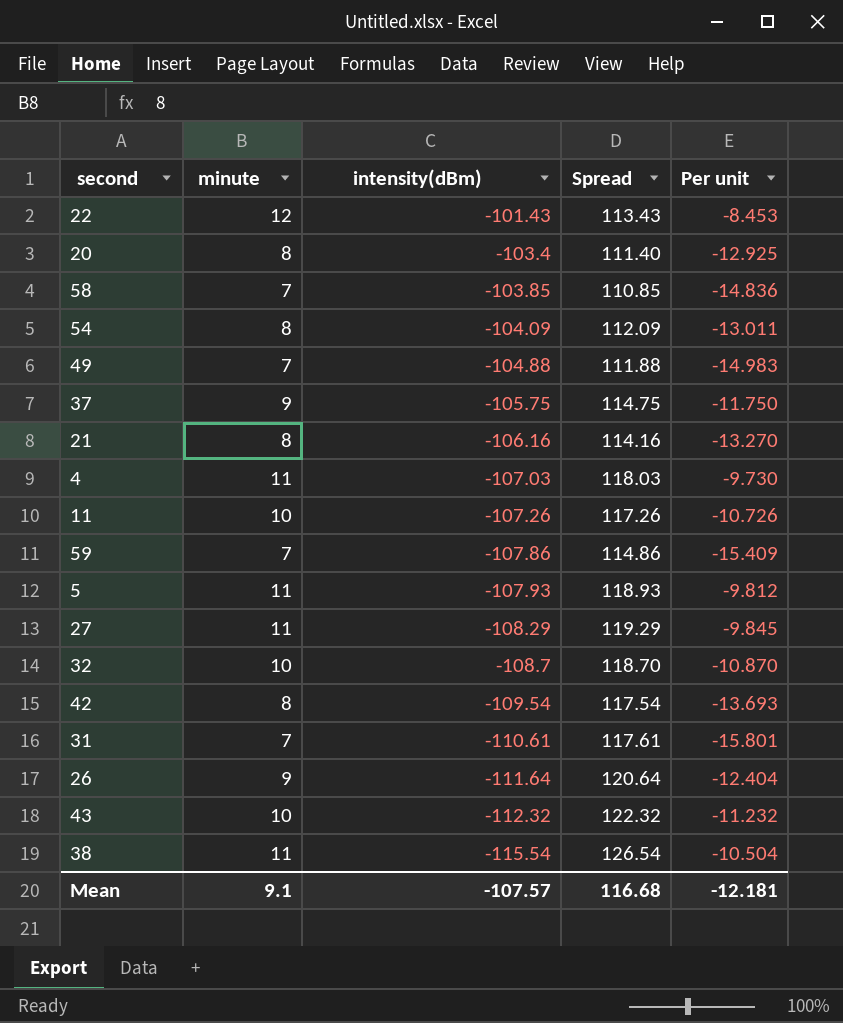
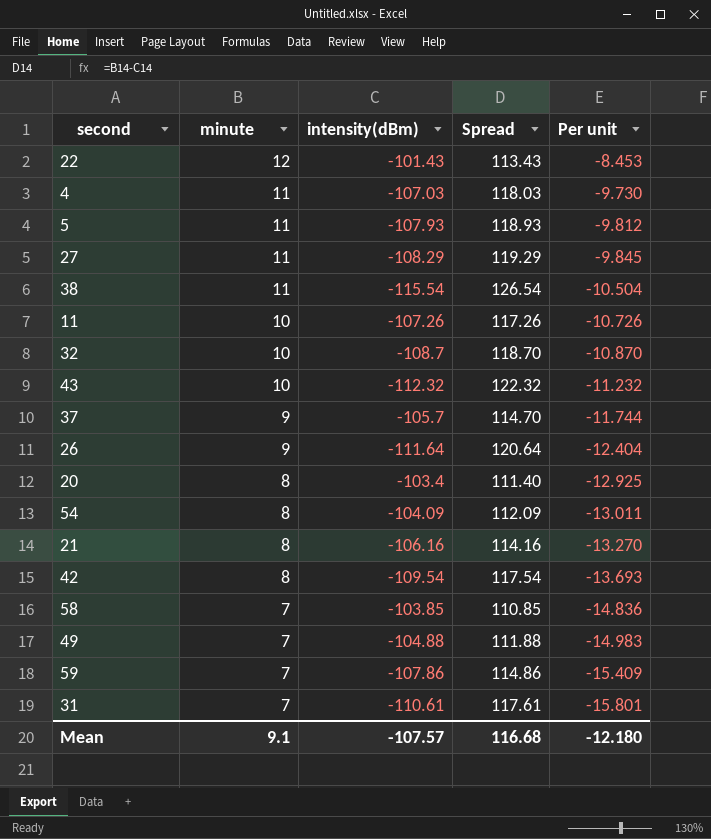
row order: intensity(dBm) descending -> minute descending
37 | intensity(dBm): -105.75 -> -105.7
37 | Spread: 114.75 -> 114.70
37 | Per unit: -11.750 -> -11.744
Mean | Per unit: -12.181 -> -12.180

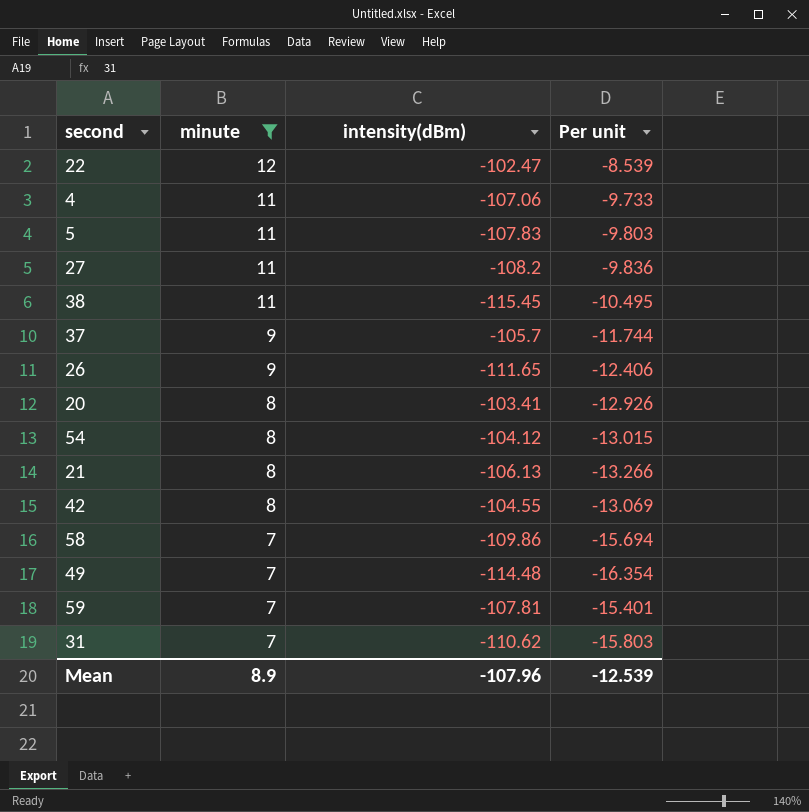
filter: none -> minute != 10
column Spread | formula: [minute] - [intensity(dBm)] -> none
22 | intensity(dBm): -101.43 -> -102.47
22 | Per unit: -8.453 -> -8.539
4 | intensity(dBm): -107.03 -> -107.06
4 | Per unit: -9.730 -> -9.733
5 | intensity(dBm): -107.93 -> -107.83
5 | Per unit: -9.812 -> -9.803
27 | intensity(dBm): -108.29 -> -108.2
27 | Per unit: -9.845 -> -9.836
38 | intensity(dBm): -115.54 -> -115.45
38 | Per unit: -10.504 -> -10.495
26 | intensity(dBm): -111.64 -> -111.65
26 | Per unit: -12.404 -> -12.406
20 | intensity(dBm): -103.4 -> -103.41
20 | Per unit: -12.925 -> -12.926
54 | intensity(dBm): -104.09 -> -104.12
54 | Per unit: -13.011 -> -13.015
21 | intensity(dBm): -106.16 -> -106.13
21 | Per unit: -13.270 -> -13.266
42 | intensity(dBm): -109.54 -> -104.55
42 | Per unit: -13.693 -> -13.069
58 | intensity(dBm): -103.85 -> -109.86
58 | Per unit: -14.836 -> -15.694
49 | intensity(dBm): -104.88 -> -114.48
49 | Per unit: -14.983 -> -16.354
59 | intensity(dBm): -107.86 -> -107.81
59 | Per unit: -15.409 -> -15.401
31 | intensity(dBm): -110.61 -> -110.62
31 | Per unit: -15.801 -> -15.803
Mean | minute: 9.1 -> 8.9
Mean | intensity(dBm): -107.57 -> -107.96
Mean | Per unit: -12.180 -> -12.539

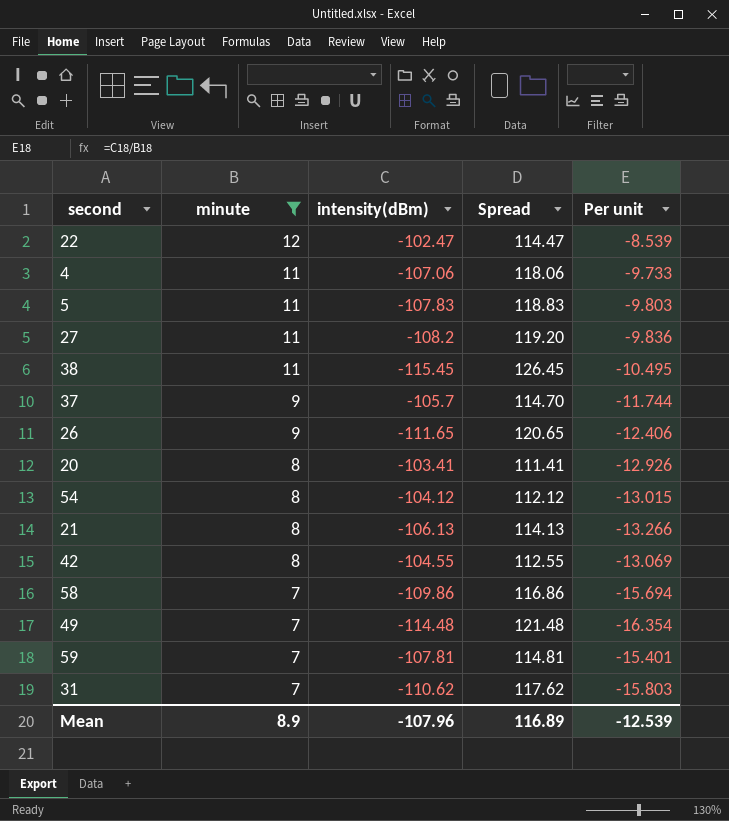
column Spread | formula: none -> [minute] - [intensity(dBm)]

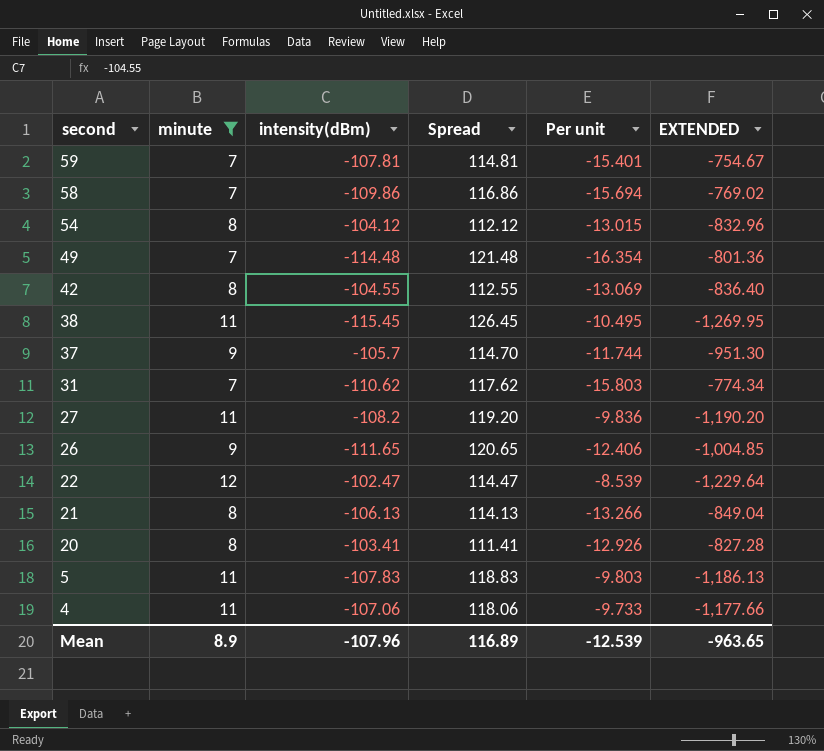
row order: minute descending -> second descending
column EXTENDED | formula: none -> [minute] * [intensity(dBm)]

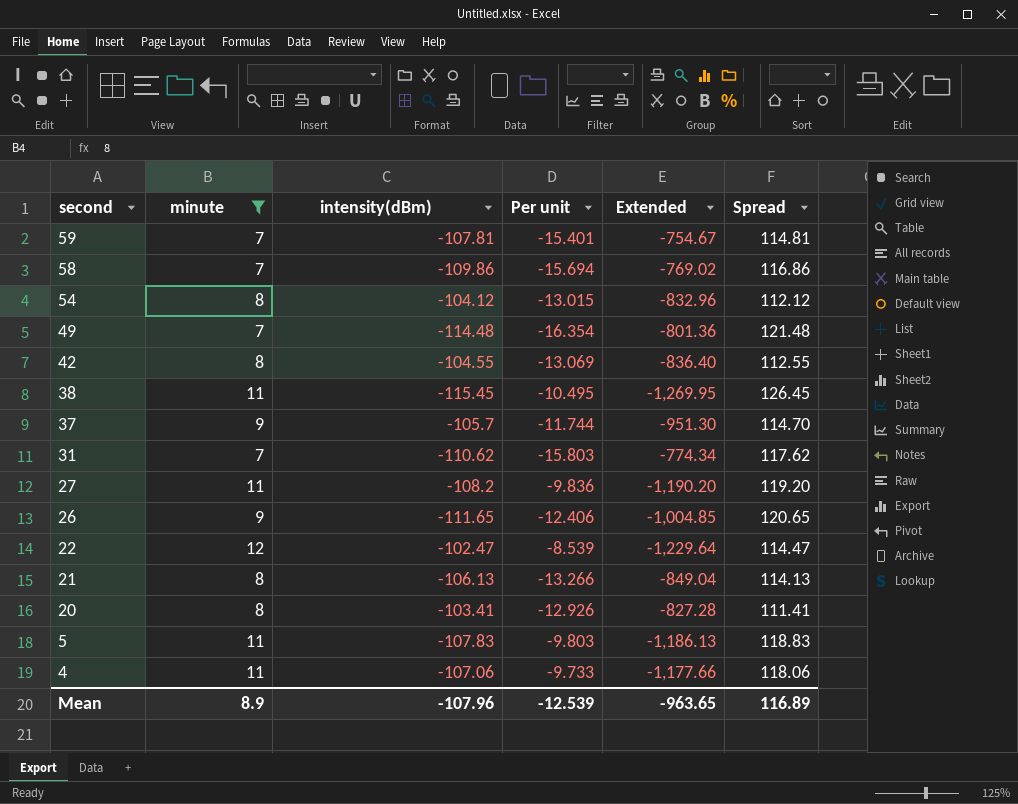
column name: EXTENDED -> Extended
column Spread | position: 4 -> 6

